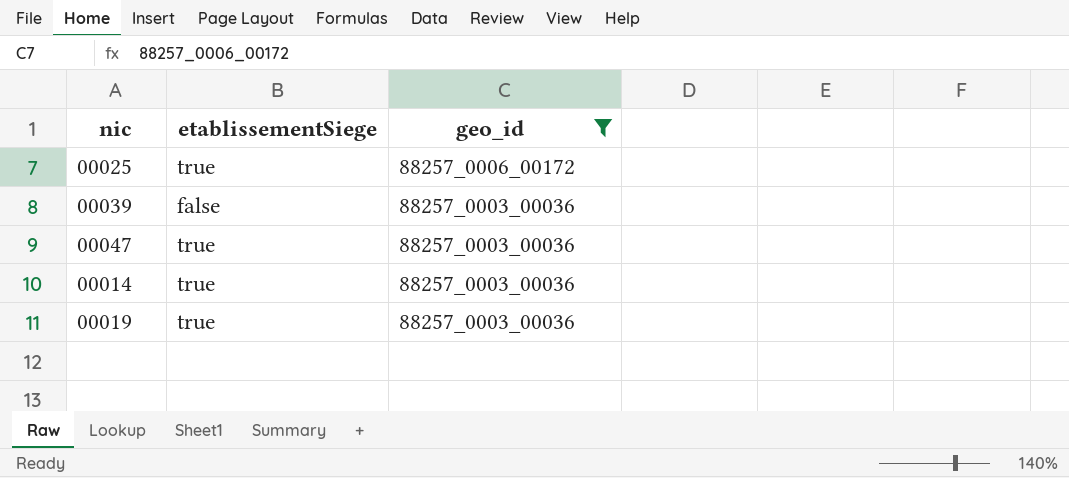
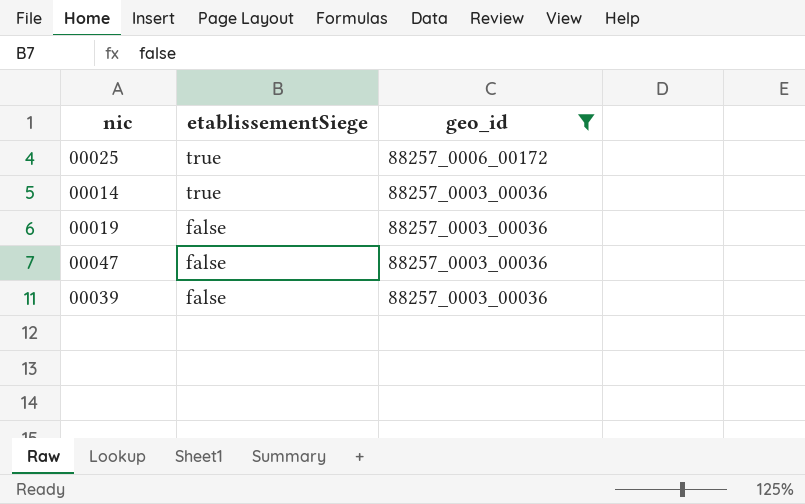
row order: geo_id descending -> etablissementSiege descending
00019 | etablissementSiege: true -> false
00047 | etablissementSiege: true -> false

